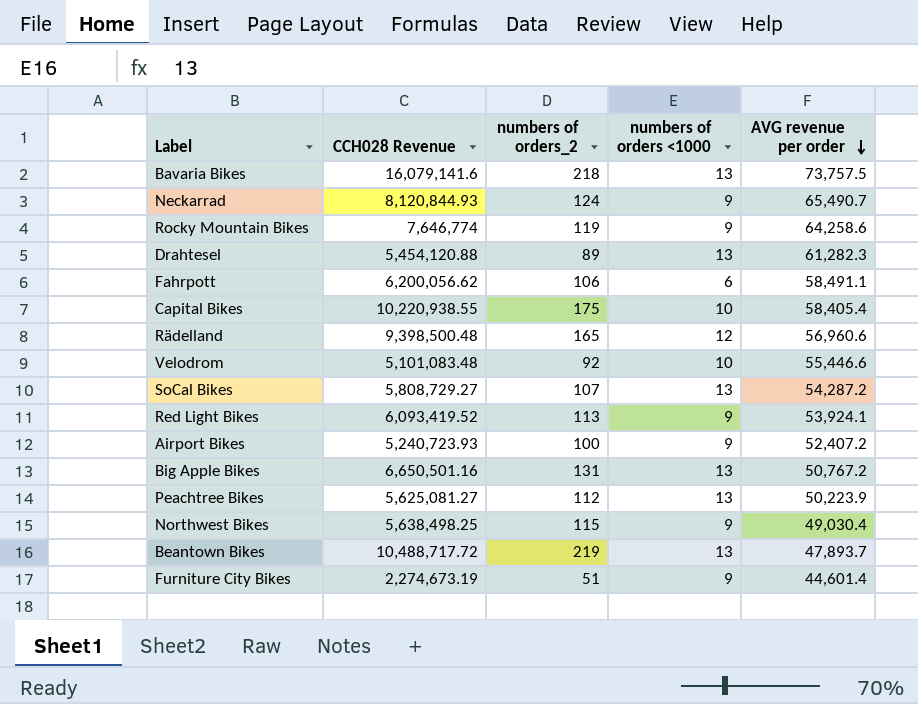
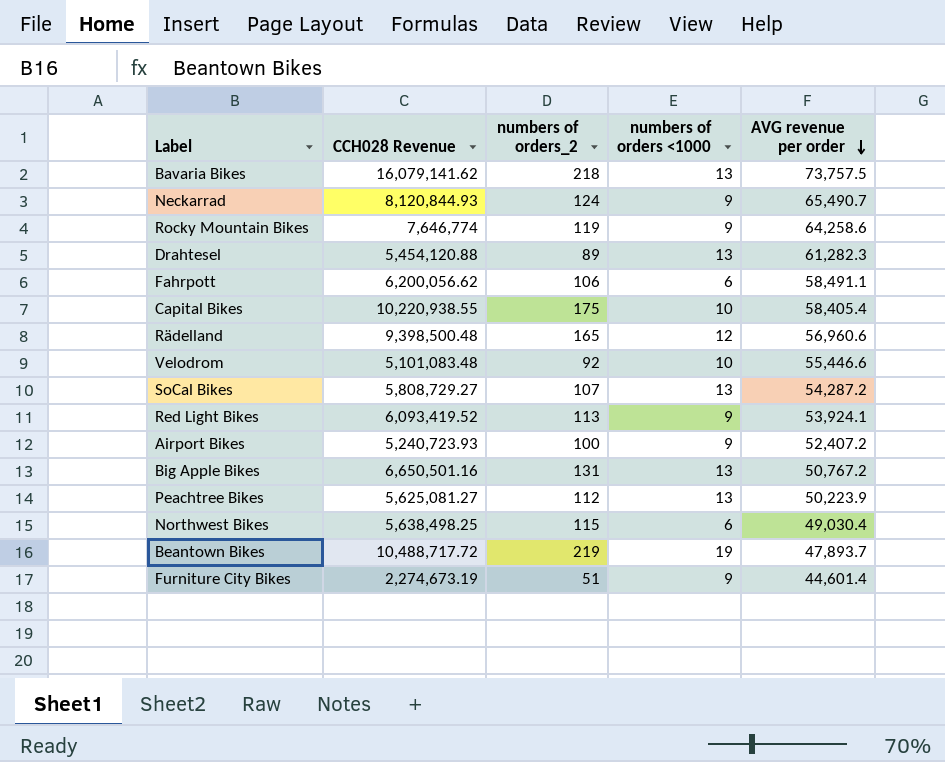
Bavaria Bikes | CCH028 Revenue: 16,079,141.6 -> 16,079,141.62
Northwest Bikes | numbers of orders <1000: 9 -> 6
Beantown Bikes | numbers of orders <1000: 13 -> 19

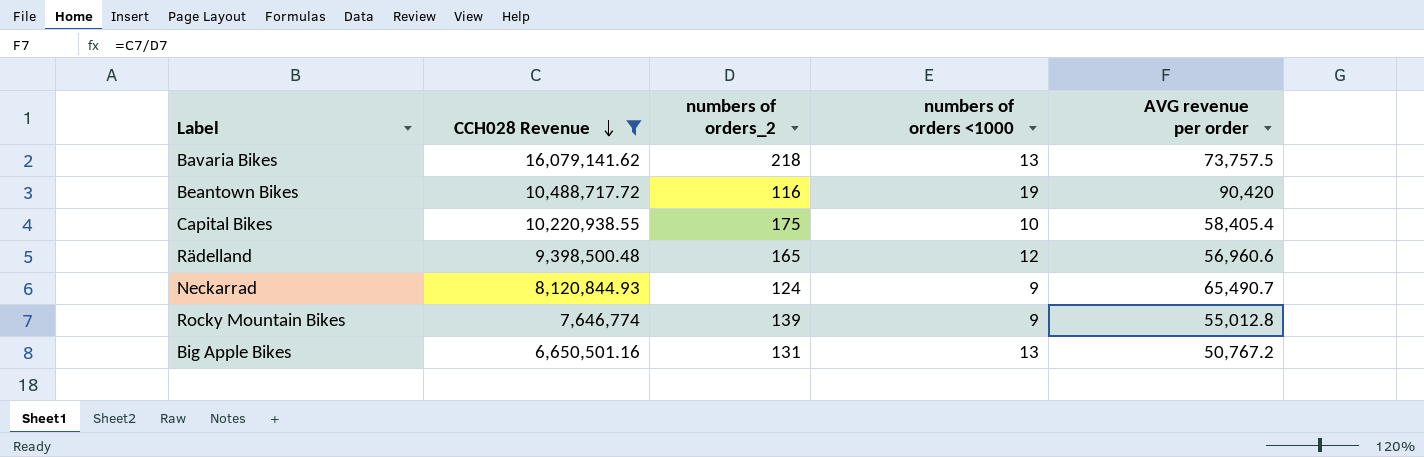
filter: none -> CCH028 Revenue >= 6,650,501.16
row order: AVG revenue per order descending -> CCH028 Revenue descending
Beantown Bikes | numbers of orders_2: 219 -> 116
Beantown Bikes | AVG revenue per order: 47,893.7 -> 90,420
Rocky Mountain Bikes | numbers of orders_2: 119 -> 139
Rocky Mountain Bikes | AVG revenue per order: 64,258.6 -> 55,012.8

